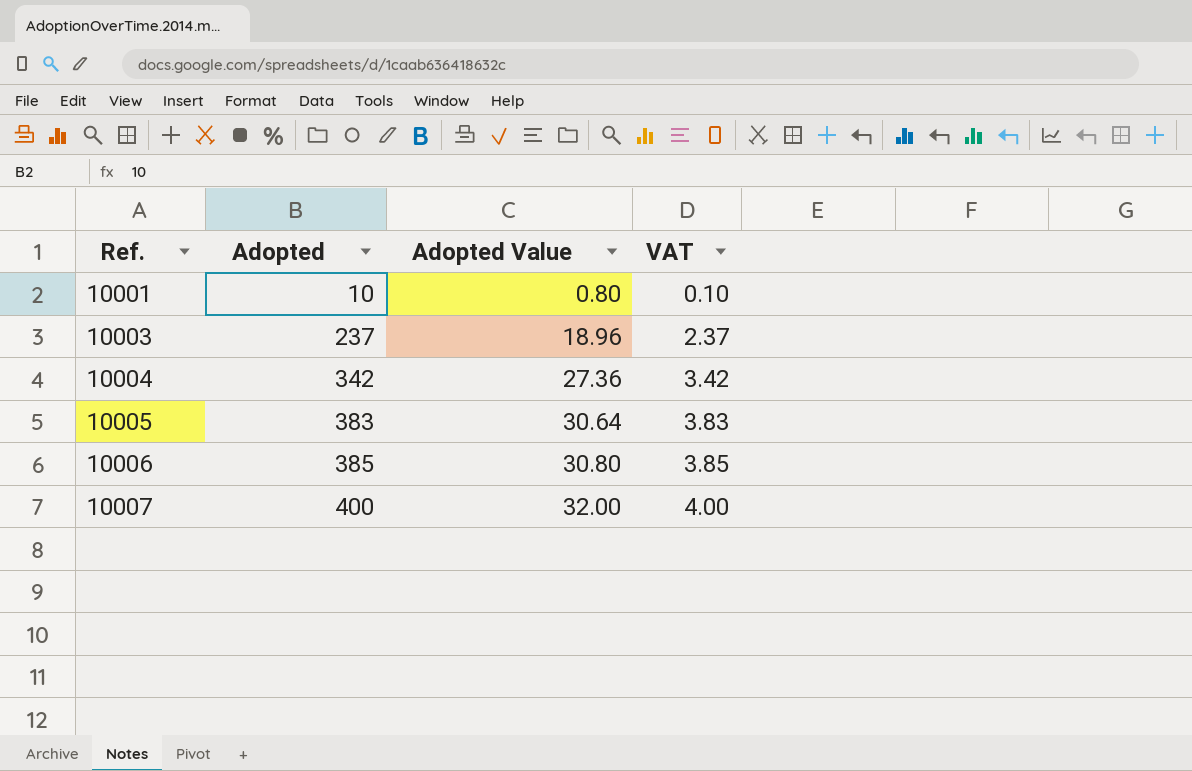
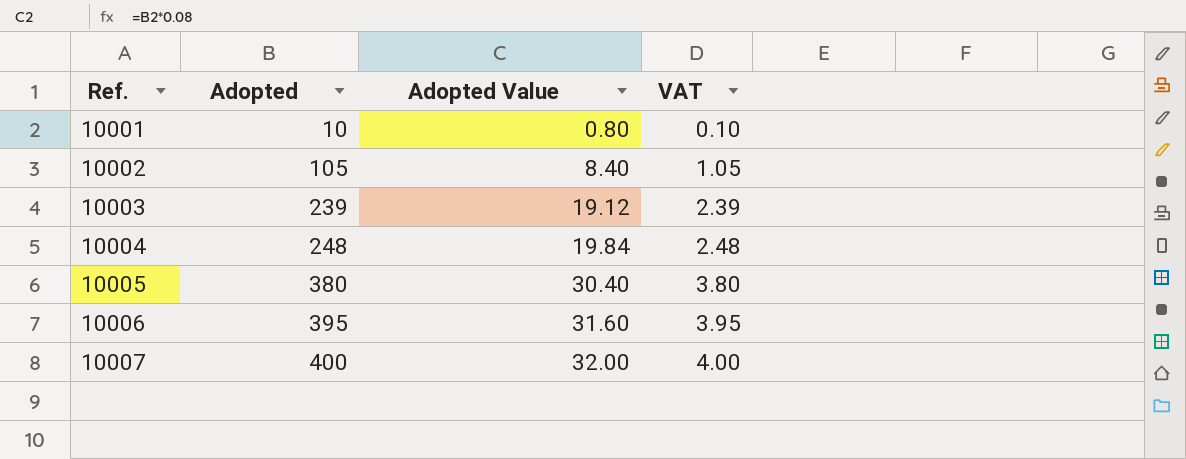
row 10002: none -> 105 | 8.40 | 1.05
10003 | Adopted: 237 -> 239
10003 | Adopted Value: 18.96 -> 19.12
10003 | VAT: 2.37 -> 2.39
10004 | Adopted: 342 -> 248
10004 | Adopted Value: 27.36 -> 19.84
10004 | VAT: 3.42 -> 2.48
10005 | Adopted: 383 -> 380
10005 | Adopted Value: 30.64 -> 30.40
10005 | VAT: 3.83 -> 3.80
10006 | Adopted: 385 -> 395
10006 | Adopted Value: 30.80 -> 31.60
10006 | VAT: 3.85 -> 3.95

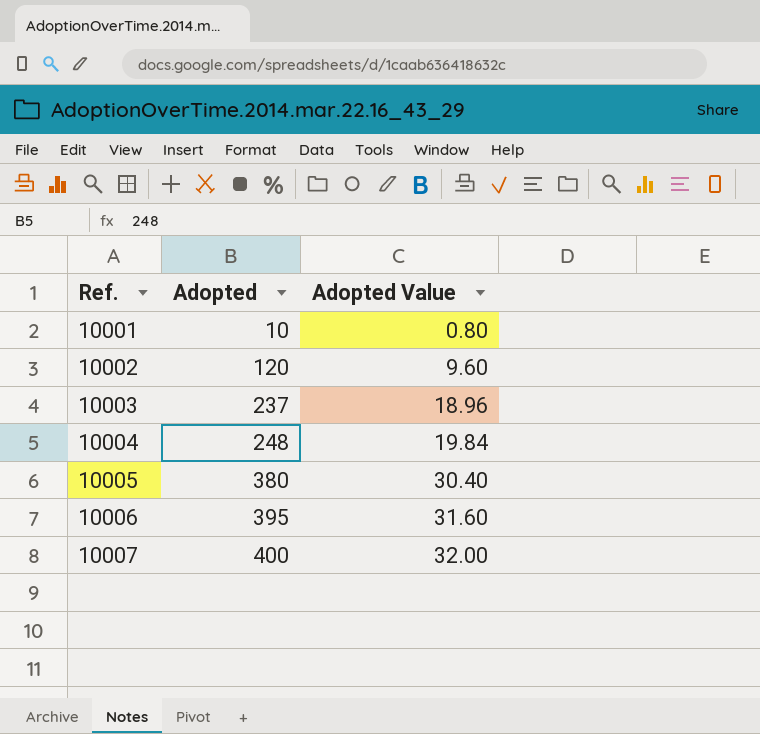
column VAT | formula: [Adopted] * 0.01 -> none
10002 | Adopted: 105 -> 120
10002 | Adopted Value: 8.40 -> 9.60
10003 | Adopted: 239 -> 237
10003 | Adopted Value: 19.12 -> 18.96

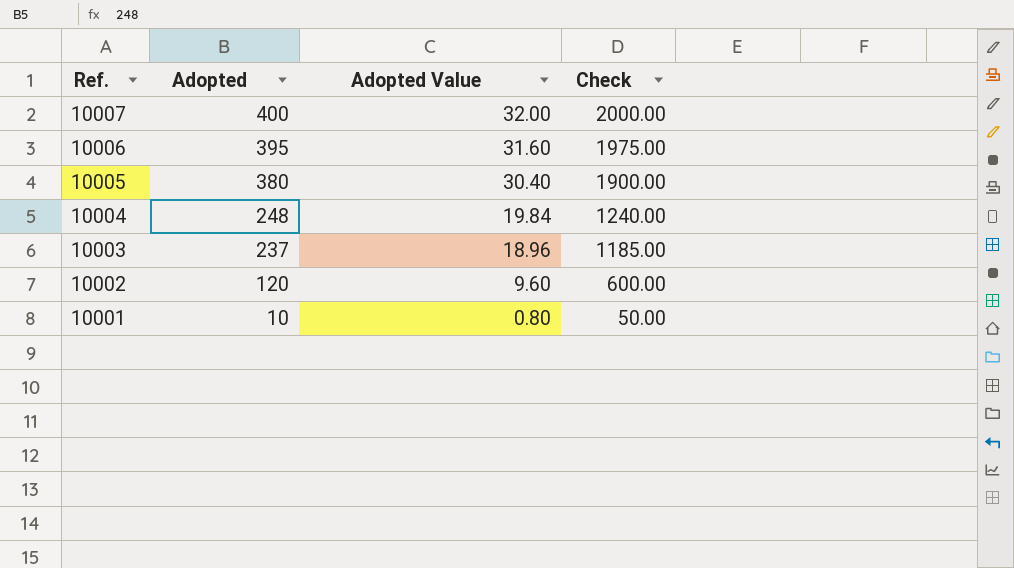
row order: Ref. ascending -> Ref. descending
column Check | formula: none -> [Adopted] * 5

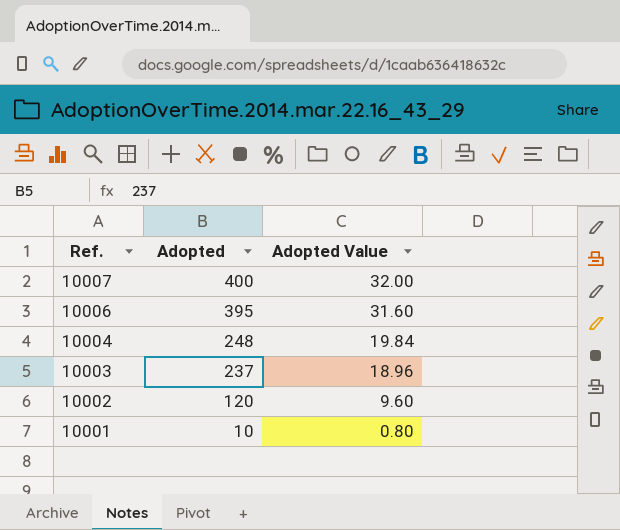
column Check | formula: [Adopted] * 5 -> none
row 10005: 380 | 30.40 | 1900.00 -> none

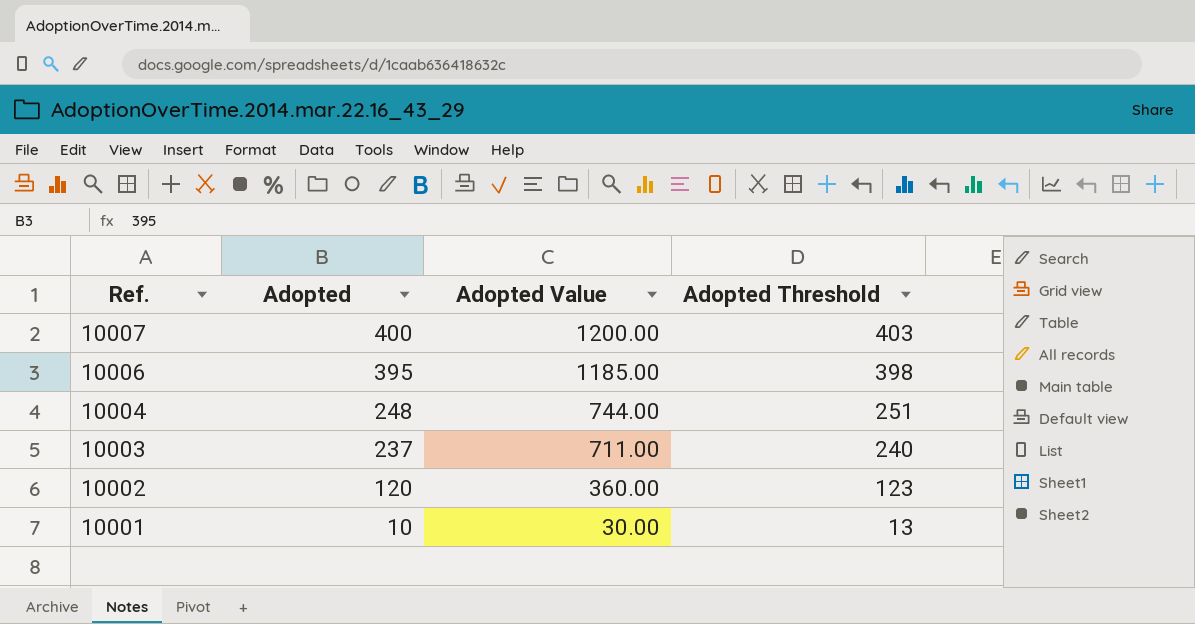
column Adopted Value | formula: [Adopted] * 0.08 -> [Adopted] * 3
column Adopted Threshold | formula: none -> [Adopted] + 3

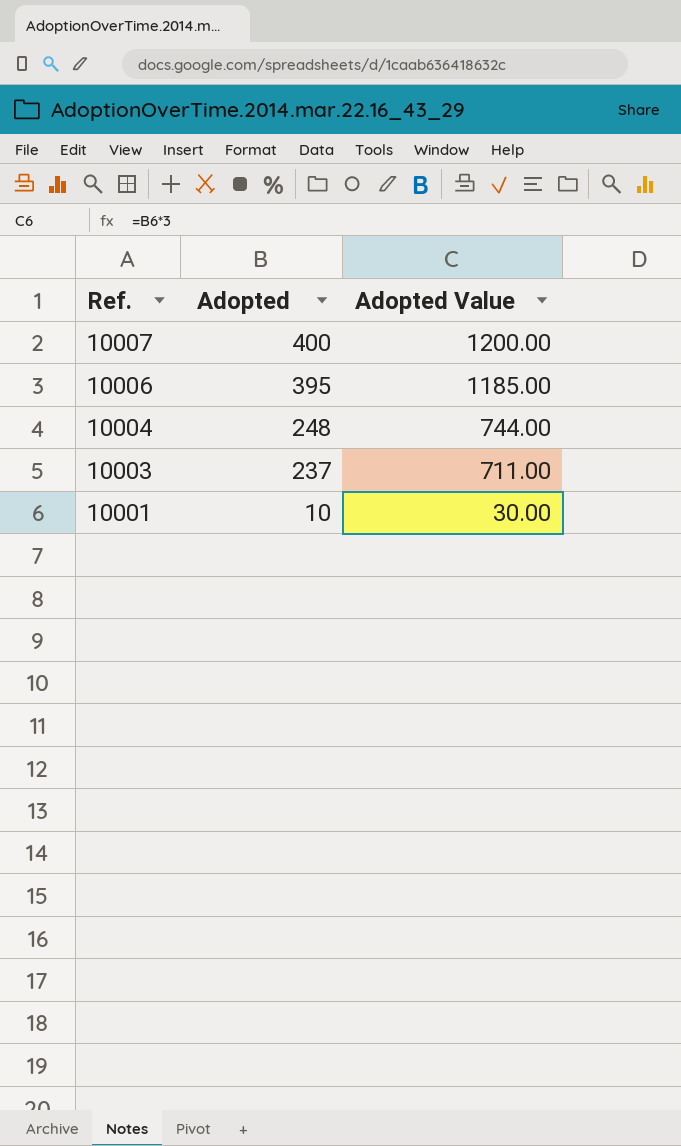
column Adopted Threshold | formula: [Adopted] + 3 -> none
row 10002: 120 | 360.00 | 123 -> none

